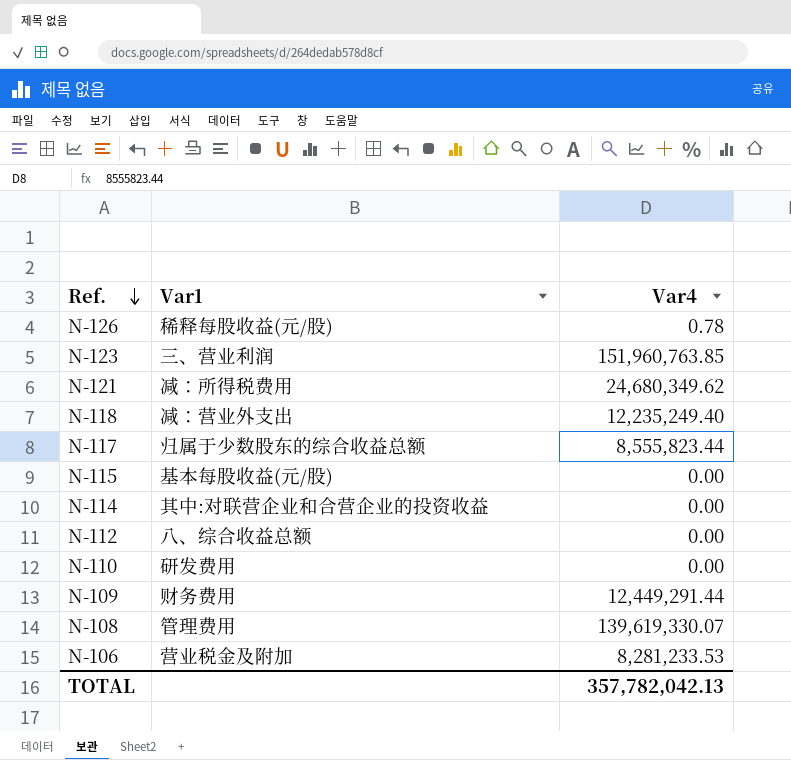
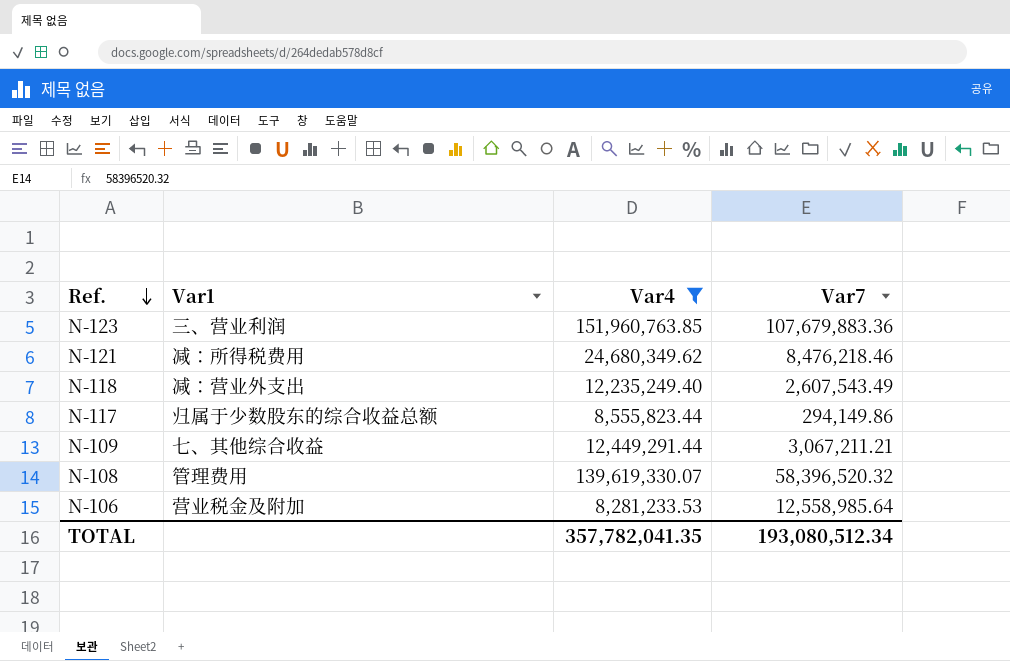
filter: none -> Var4 >= 8,281,233.53
column Var7 | position: none -> 4
N-109 | Var1: 财务费用 -> 七、其他综合收益
TOTAL | Var4: 357,782,042.13 -> 357,782,041.35

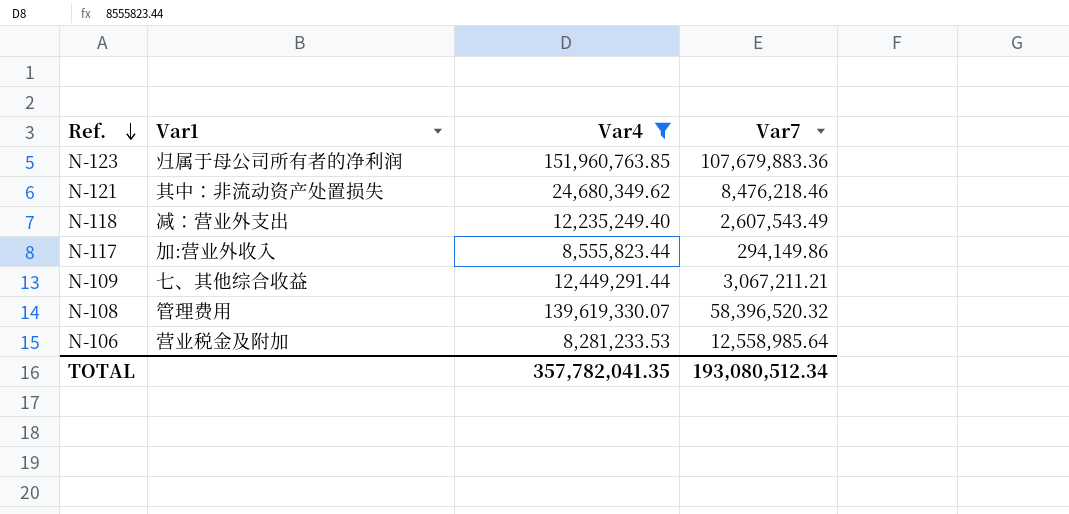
N-123 | Var1: 三、营业利润 -> 归属于母公司所有者的净利润
N-121 | Var1: 减：所得税费用 -> 其中：非流动资产处置损失
N-117 | Var1: 归属于少数股东的综合收益总额 -> 加:营业外收入

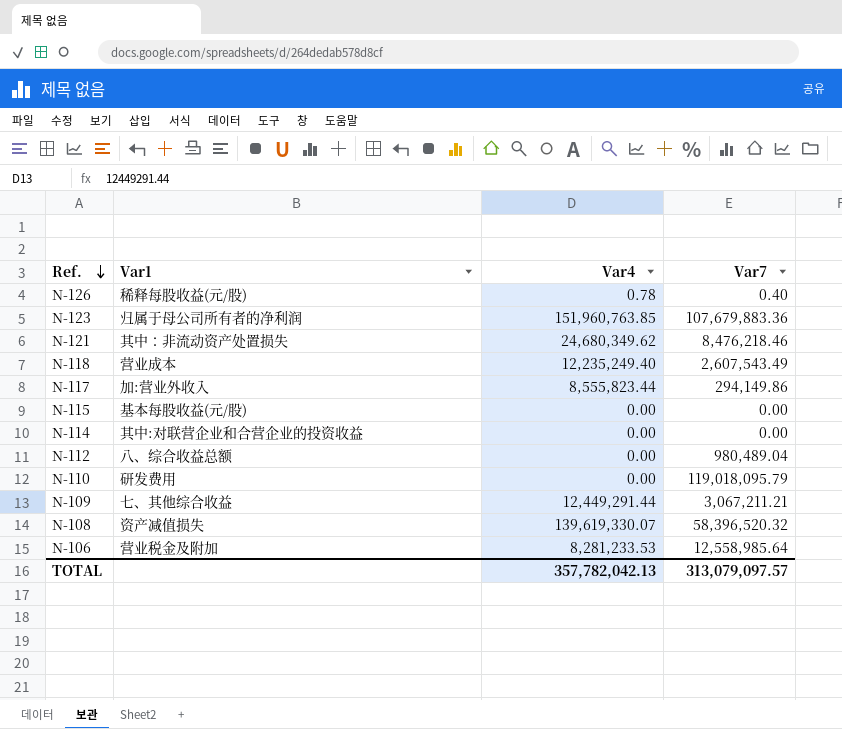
filter: Var4 >= 8,281,233.53 -> none
N-118 | Var1: 减：营业外支出 -> 营业成本
N-108 | Var1: 管理费用 -> 资产减值损失
TOTAL | Var4: 357,782,041.35 -> 357,782,042.13
TOTAL | Var7: 193,080,512.34 -> 313,079,097.57

